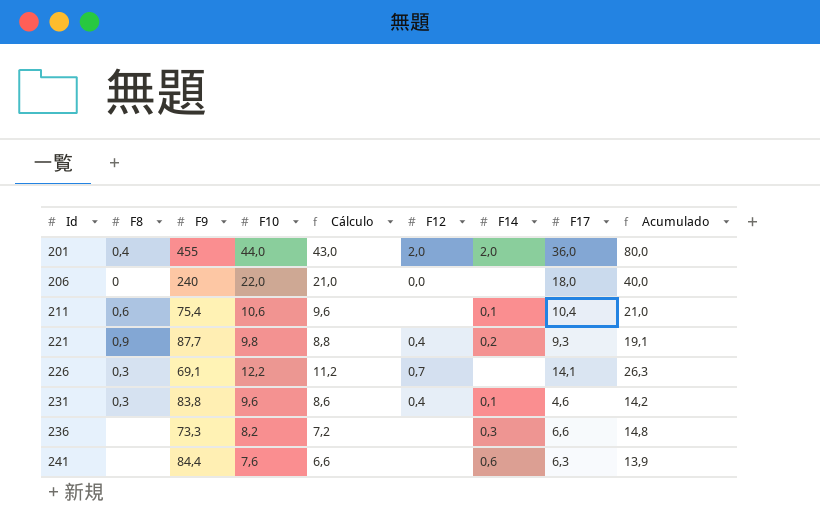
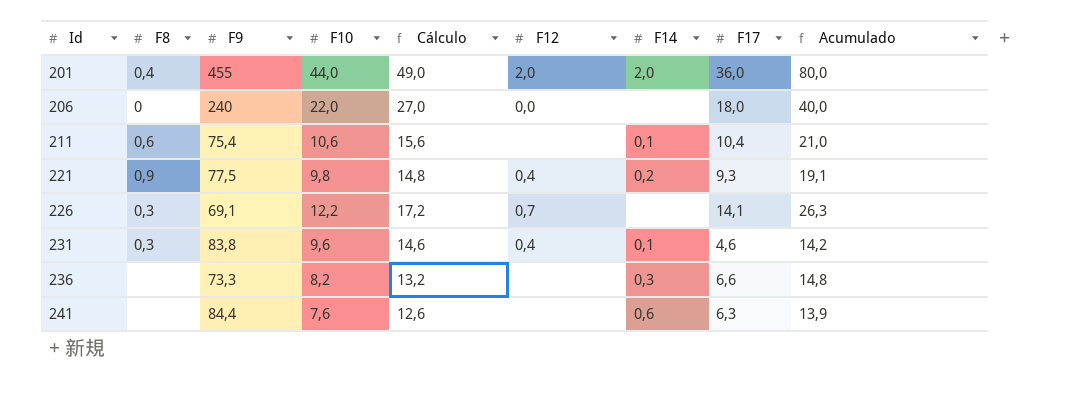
column Cálculo | formula: [F10] - 1 -> [F10] + 5
221 | F9: 87,7 -> 77,5

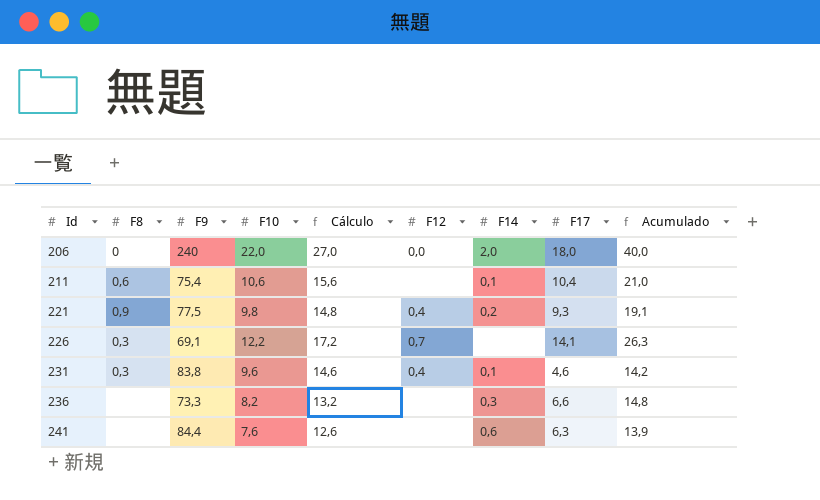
row 201: 0,4 | 455 | 44,0 | 49,0 | 2,0 | 2,0 | 36,0 | 80,0 -> none
206 | F14: none -> 2,0

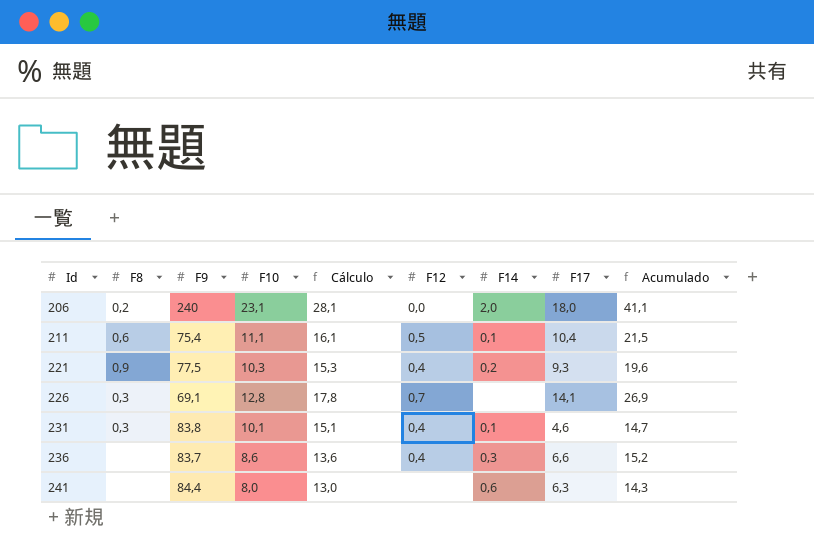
206 | F8: 0 -> 0,2
206 | F10: 22,0 -> 23,1
206 | Cálculo: 27,0 -> 28,1
206 | Acumulado: 40,0 -> 41,1
211 | F10: 10,6 -> 11,1
211 | Cálculo: 15,6 -> 16,1
211 | F12: none -> 0,5
211 | Acumulado: 21,0 -> 21,5
221 | F10: 9,8 -> 10,3
221 | Cálculo: 14,8 -> 15,3
221 | Acumulado: 19,1 -> 19,6
226 | F10: 12,2 -> 12,8
226 | Cálculo: 17,2 -> 17,8
226 | Acumulado: 26,3 -> 26,9
231 | F10: 9,6 -> 10,1
231 | Cálculo: 14,6 -> 15,1
231 | Acumulado: 14,2 -> 14,7
236 | F9: 73,3 -> 83,7
236 | F10: 8,2 -> 8,6
236 | Cálculo: 13,2 -> 13,6
236 | F12: none -> 0,4
236 | Acumulado: 14,8 -> 15,2
241 | F10: 7,6 -> 8,0
241 | Cálculo: 12,6 -> 13,0
241 | Acumulado: 13,9 -> 14,3

